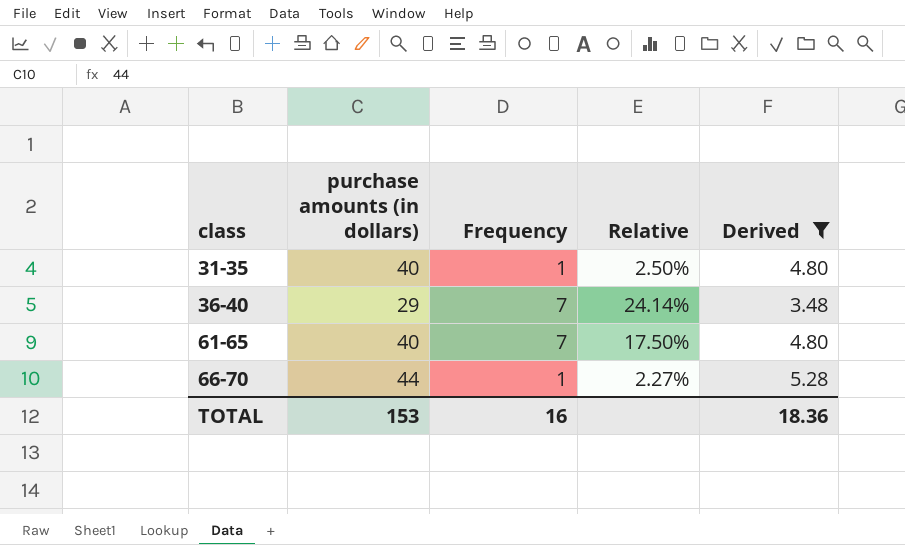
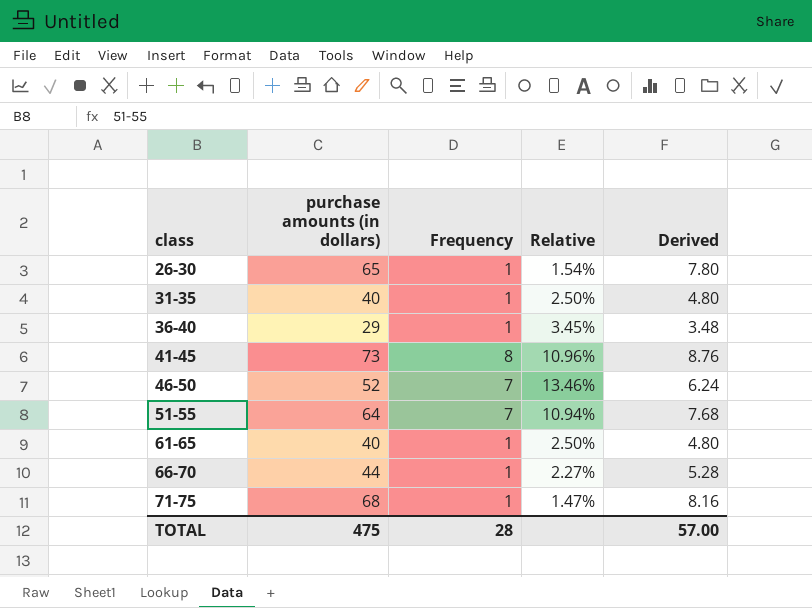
filter: Derived <= 5.28 -> none
36-40 | Frequency: 7 -> 1
36-40 | Relative: 24.14% -> 3.45%
61-65 | Frequency: 7 -> 1
61-65 | Relative: 17.50% -> 2.50%
TOTAL | purchase amounts (in dollars): 153 -> 475
TOTAL | Frequency: 16 -> 28
TOTAL | Derived: 18.36 -> 57.00

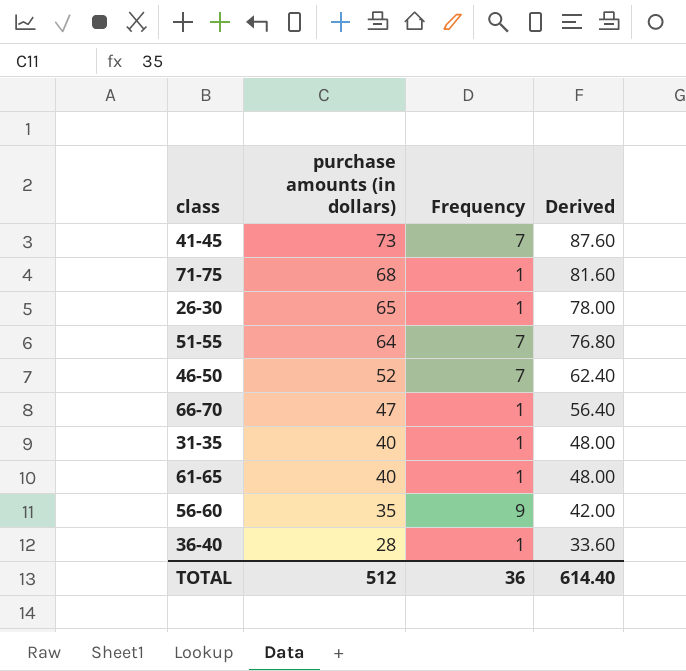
row order: class ascending -> purchase amounts (in dollars) descending
column Relative | formula: [Frequency] / [purchase amounts (in dollars)] -> none
column Derived | formula: [purchase amounts (in dollars)] * 0.12 -> [purchase amounts (in dollars)] * 1.2
41-45 | Frequency: 8 -> 7
66-70 | purchase amounts (in dollars): 44 -> 47
row 56-60: none -> 35 | 9 | 42.00
36-40 | purchase amounts (in dollars): 29 -> 28
TOTAL | purchase amounts (in dollars): 475 -> 512
TOTAL | Frequency: 28 -> 36
TOTAL | Derived: 57.00 -> 614.40

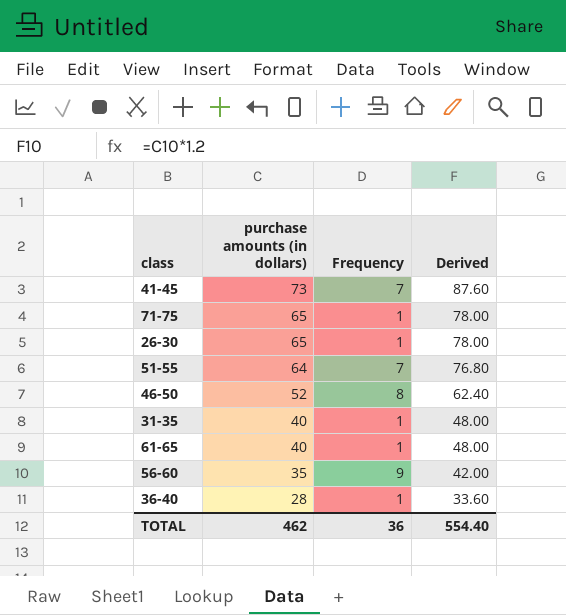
row 66-70: 47 | 1 | 56.40 -> none
71-75 | purchase amounts (in dollars): 68 -> 65
71-75 | Derived: 81.60 -> 78.00
46-50 | Frequency: 7 -> 8
TOTAL | purchase amounts (in dollars): 512 -> 462
TOTAL | Derived: 614.40 -> 554.40

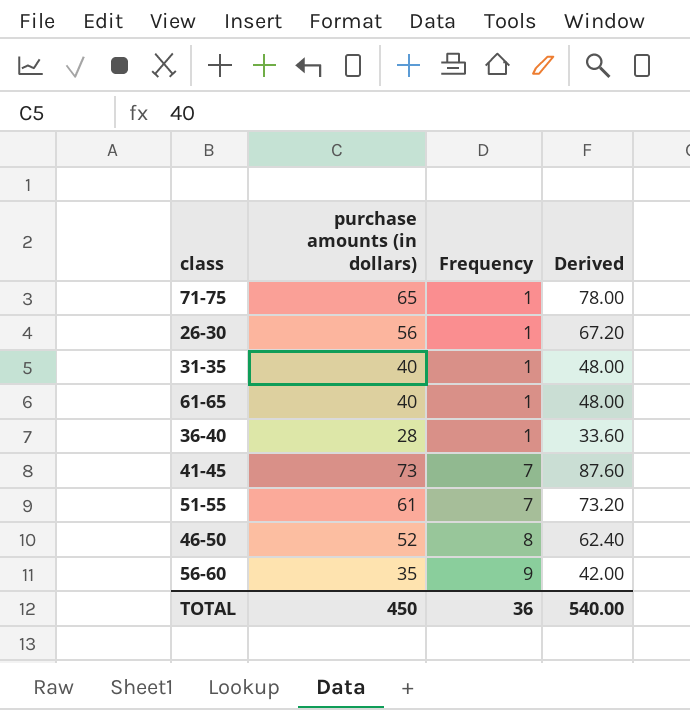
row order: purchase amounts (in dollars) descending -> Frequency ascending
26-30 | purchase amounts (in dollars): 65 -> 56
26-30 | Derived: 78.00 -> 67.20
51-55 | purchase amounts (in dollars): 64 -> 61
51-55 | Derived: 76.80 -> 73.20
TOTAL | purchase amounts (in dollars): 462 -> 450
TOTAL | Derived: 554.40 -> 540.00

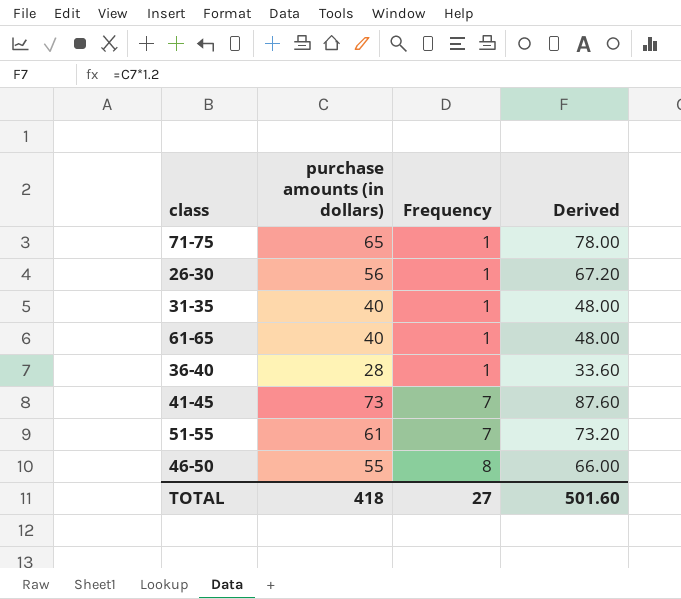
row 56-60: 35 | 9 | 42.00 -> none
46-50 | purchase amounts (in dollars): 52 -> 55
46-50 | Derived: 62.40 -> 66.00
TOTAL | purchase amounts (in dollars): 450 -> 418
TOTAL | Frequency: 36 -> 27
TOTAL | Derived: 540.00 -> 501.60

